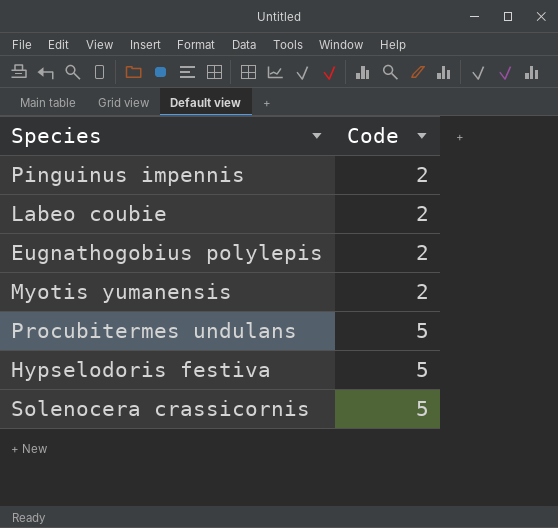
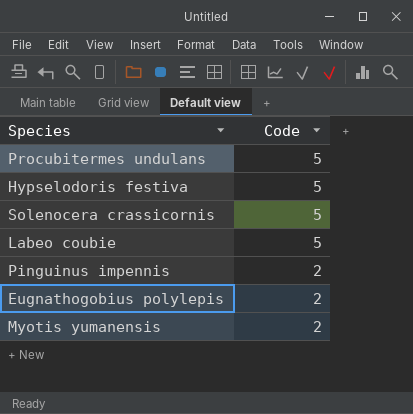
row order: Code ascending -> Code descending
Labeo coubie | Code: 2 -> 5

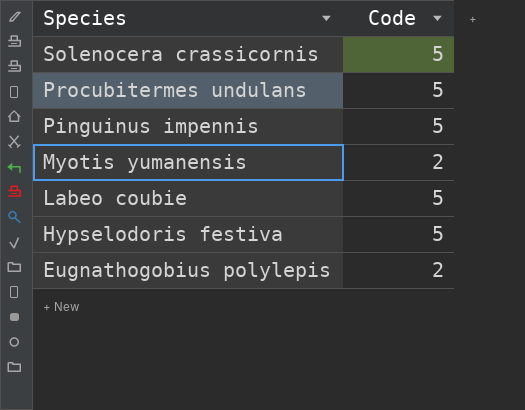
row order: Code descending -> Species descending
Pinguinus impennis | Code: 2 -> 5

